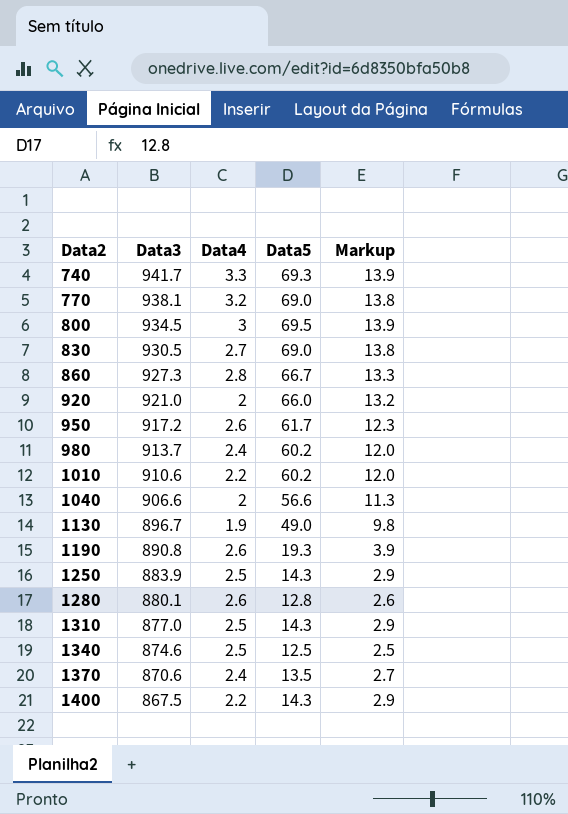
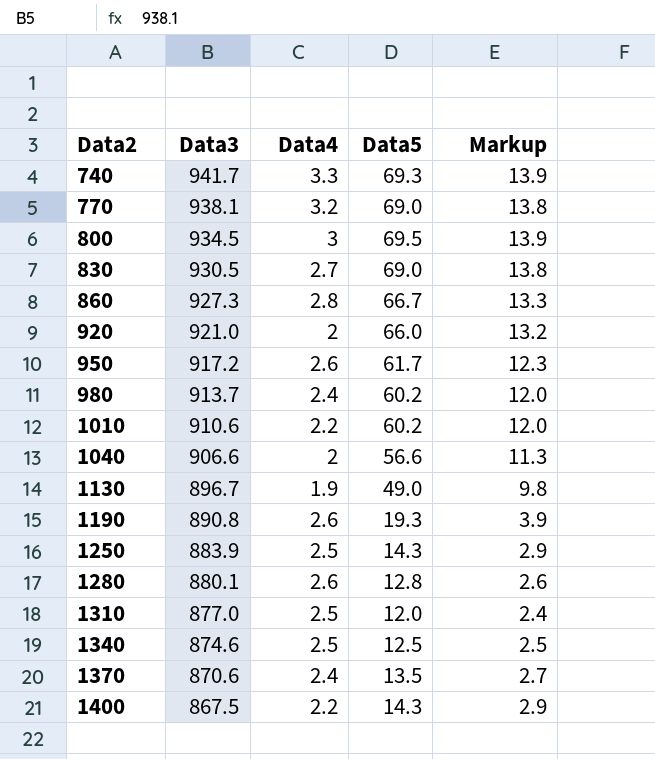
1310 | Data5: 14.3 -> 12.0
1310 | Markup: 2.9 -> 2.4

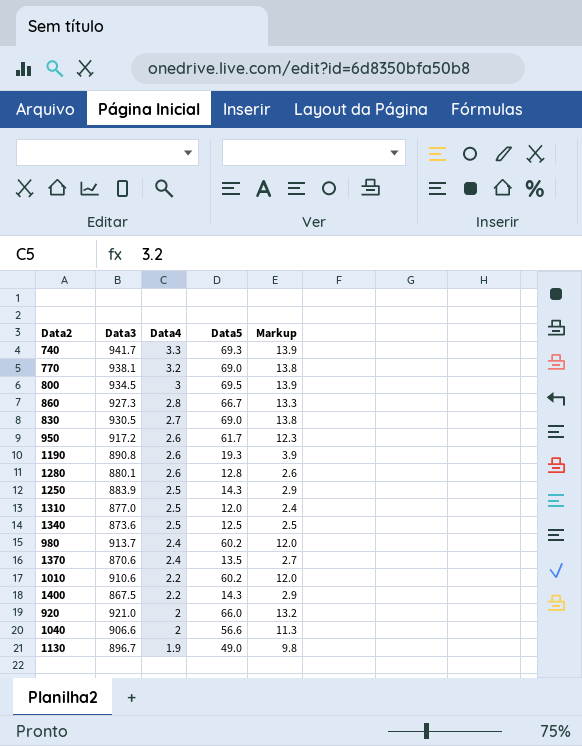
row order: Data2 ascending -> Data4 descending
1340 | Data3: 874.6 -> 873.6

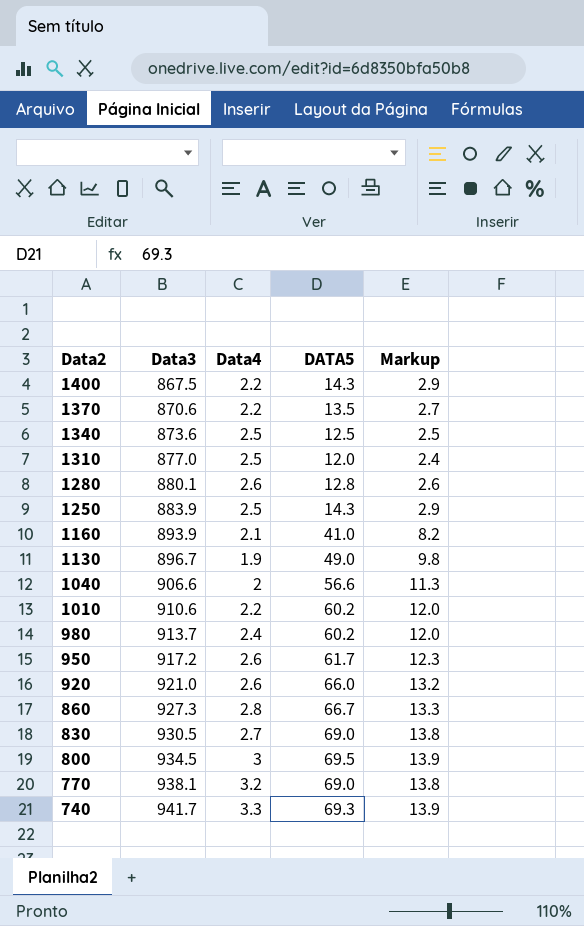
row order: Data4 descending -> Data2 descending
column name: Data5 -> DATA5
row 1190: 890.8 | 2.6 | 19.3 | 3.9 -> none
1370 | Data4: 2.4 -> 2.2
row 1160: none -> 893.9 | 2.1 | 41.0 | 8.2
920 | Data4: 2 -> 2.6

